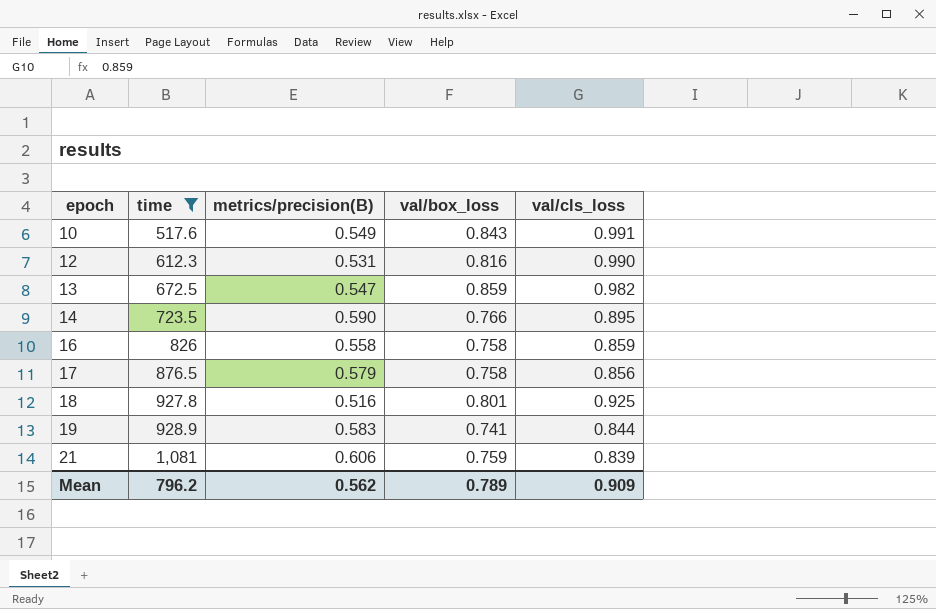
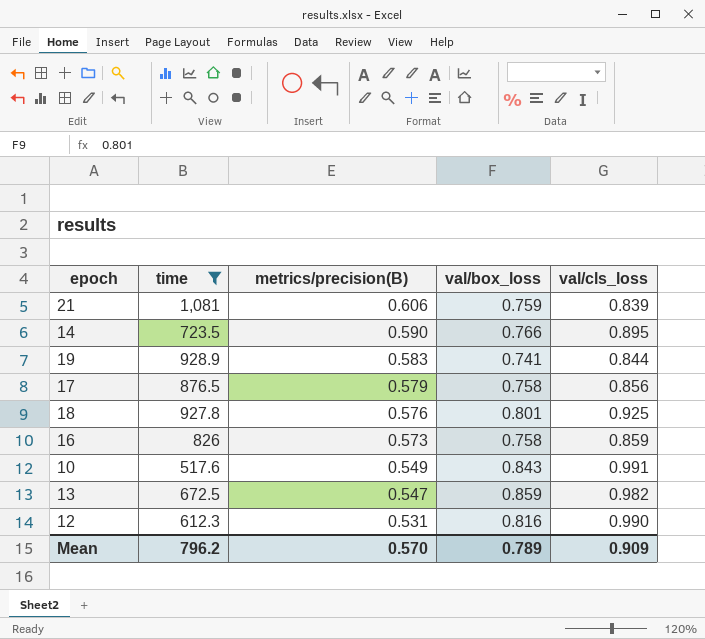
row order: epoch ascending -> metrics/precision(B) descending
18 | metrics/precision(B): 0.516 -> 0.576
16 | metrics/precision(B): 0.558 -> 0.573
Mean | metrics/precision(B): 0.562 -> 0.570

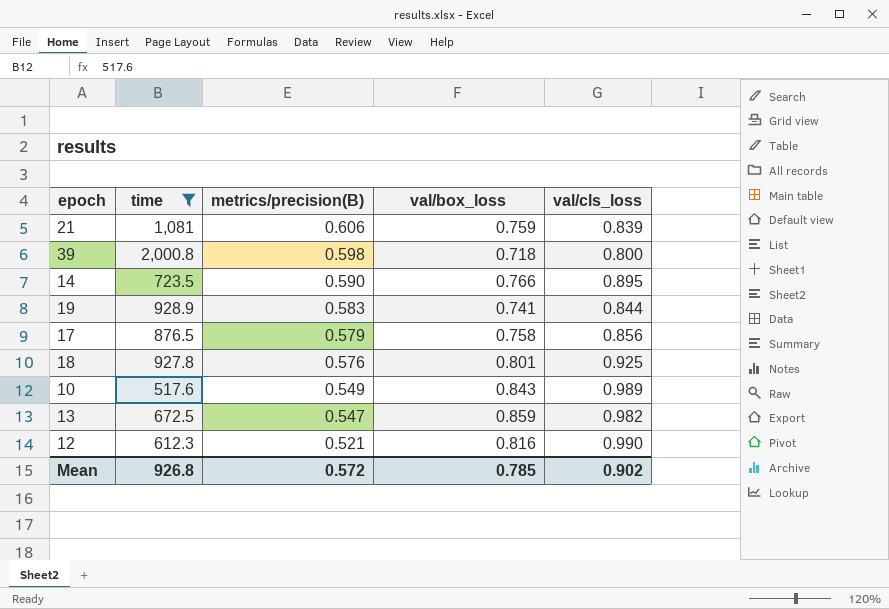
row 16: 826 | 0.573 | 0.758 | 0.859 -> none
row 39: none -> 2,000.8 | 0.598 | 0.718 | 0.800
10 | val/cls_loss: 0.991 -> 0.989
12 | metrics/precision(B): 0.531 -> 0.521
Mean | time: 796.2 -> 926.8
Mean | metrics/precision(B): 0.570 -> 0.572
Mean | val/box_loss: 0.789 -> 0.785
Mean | val/cls_loss: 0.909 -> 0.902

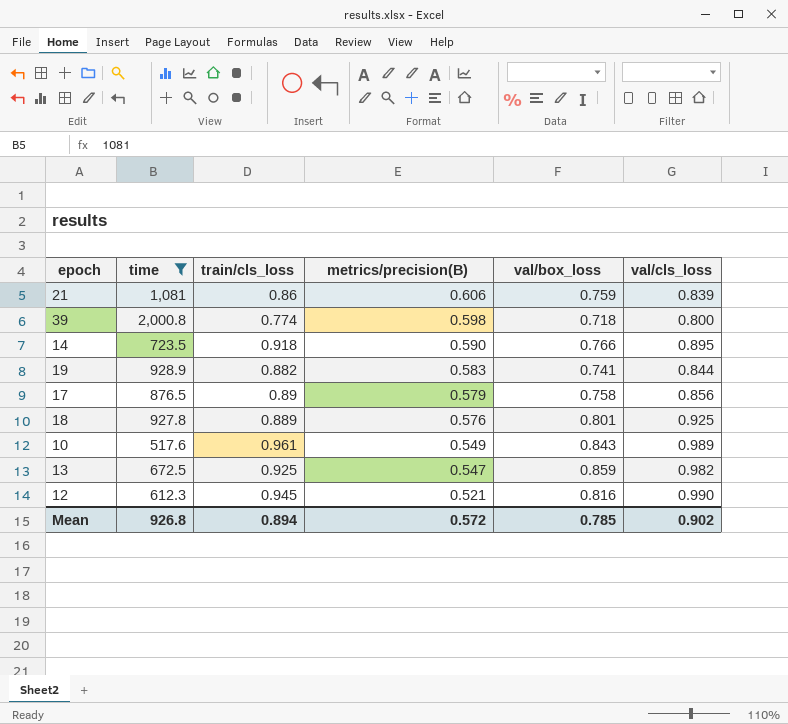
column train/cls_loss | position: none -> 3

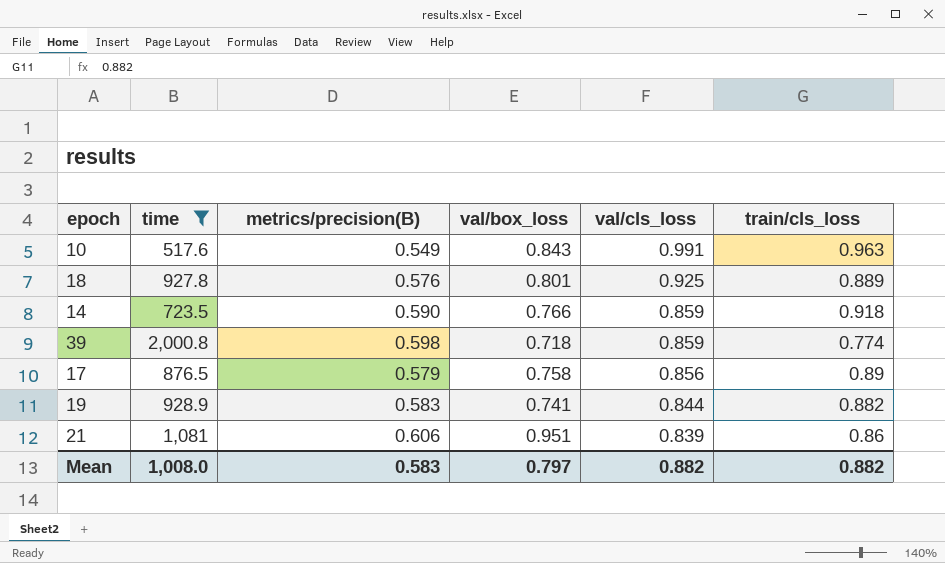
row order: metrics/precision(B) descending -> val/cls_loss descending
column train/cls_loss | position: 3 -> 6
row 13: 672.5 | 0.925 | 0.547 | 0.859 | 0.982 -> none
row 12: 612.3 | 0.945 | 0.521 | 0.816 | 0.990 -> none
10 | val/cls_loss: 0.989 -> 0.991
10 | train/cls_loss: 0.961 -> 0.963
14 | val/cls_loss: 0.895 -> 0.859
39 | val/cls_loss: 0.800 -> 0.859
21 | val/box_loss: 0.759 -> 0.951
Mean | time: 926.8 -> 1,008.0
Mean | metrics/precision(B): 0.572 -> 0.583
Mean | val/box_loss: 0.785 -> 0.797
Mean | val/cls_loss: 0.902 -> 0.882
Mean | train/cls_loss: 0.894 -> 0.882

